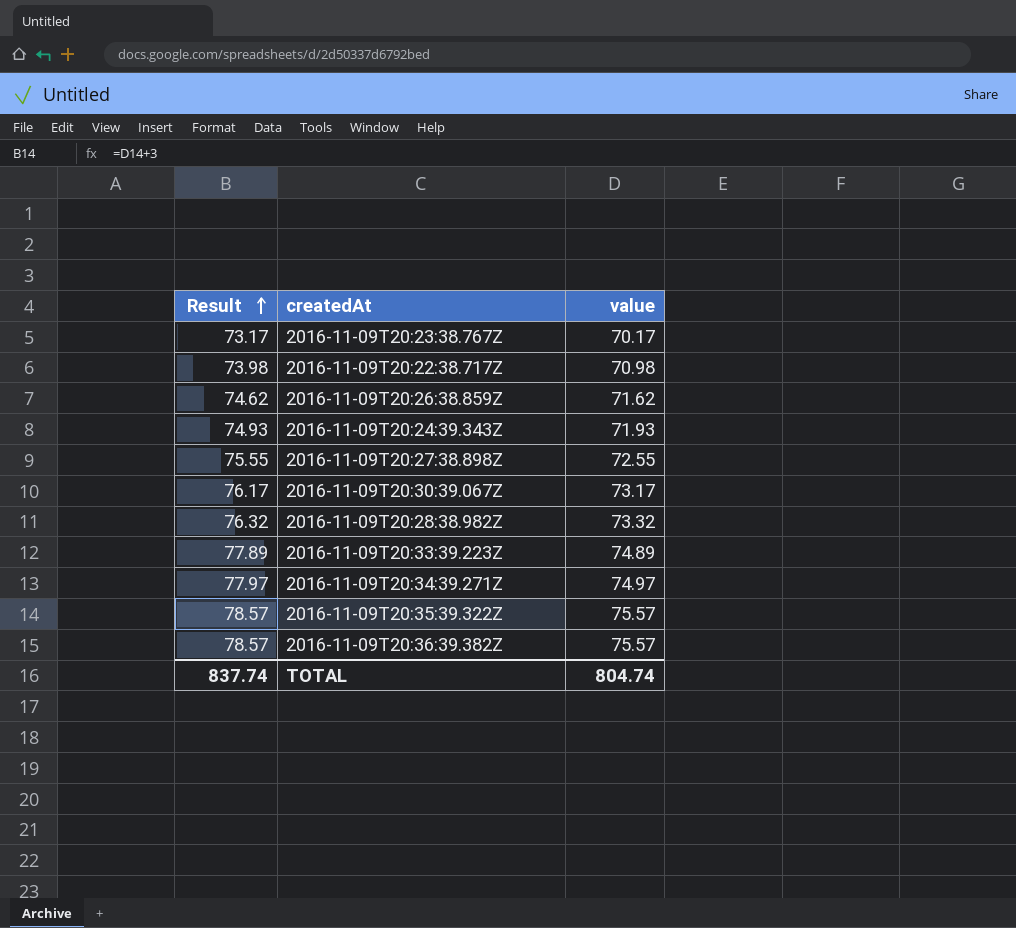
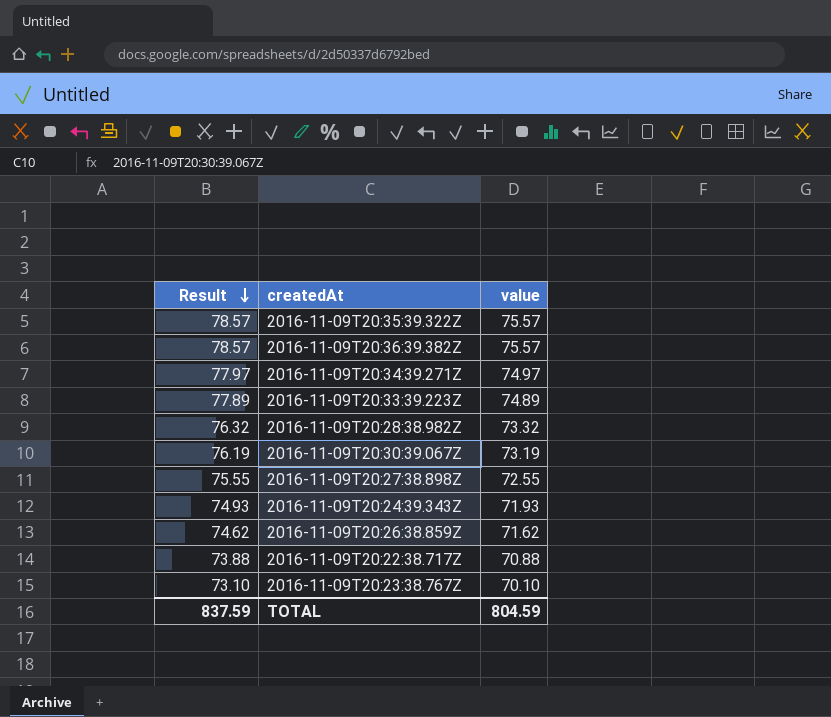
row order: Result ascending -> Result descending
2016-11-09T20:30:39.067Z | Result: 76.17 -> 76.19
2016-11-09T20:30:39.067Z | value: 73.17 -> 73.19
2016-11-09T20:22:38.717Z | Result: 73.98 -> 73.88
2016-11-09T20:22:38.717Z | value: 70.98 -> 70.88
2016-11-09T20:23:38.767Z | Result: 73.17 -> 73.10
2016-11-09T20:23:38.767Z | value: 70.17 -> 70.10
TOTAL | Result: 837.74 -> 837.59
TOTAL | value: 804.74 -> 804.59

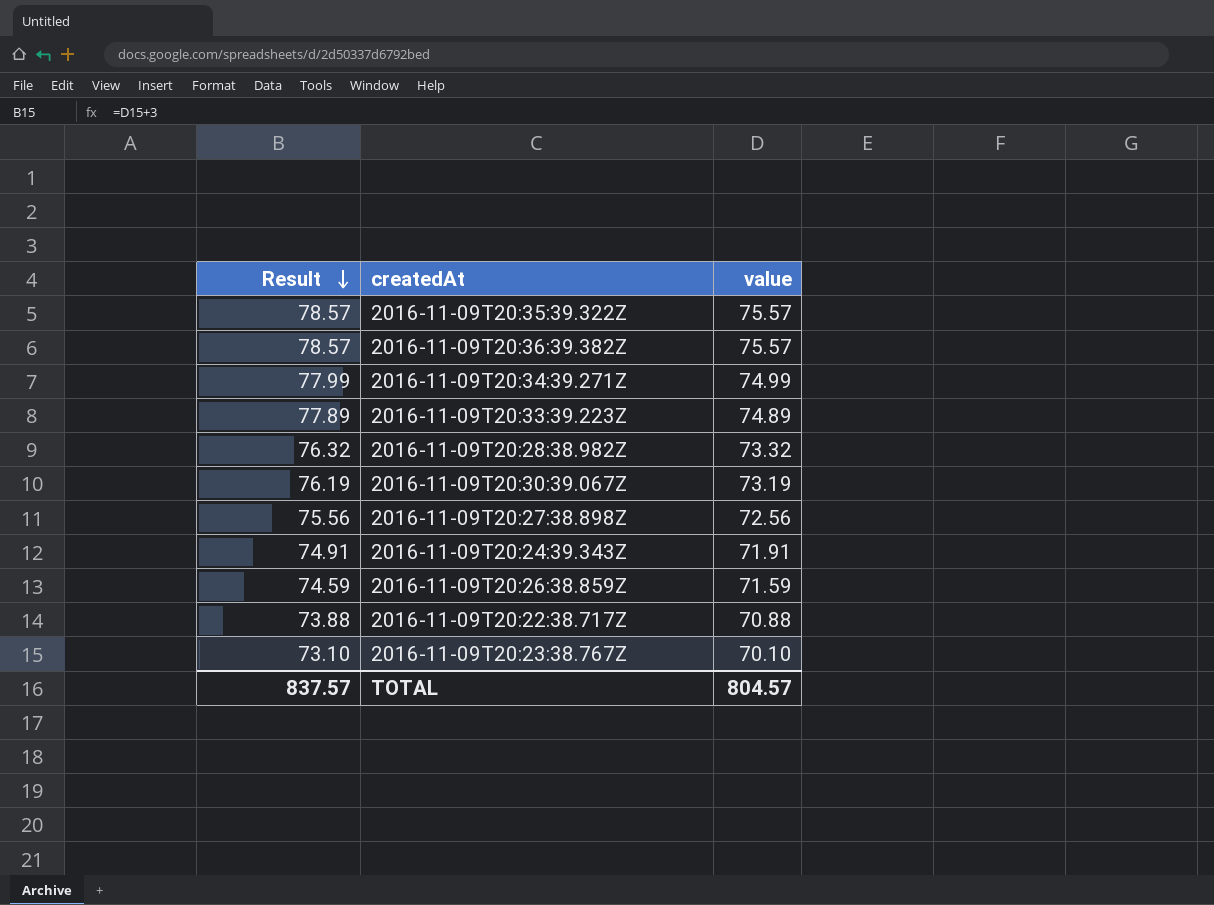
2016-11-09T20:34:39.271Z | Result: 77.97 -> 77.99
2016-11-09T20:34:39.271Z | value: 74.97 -> 74.99
2016-11-09T20:27:38.898Z | Result: 75.55 -> 75.56
2016-11-09T20:27:38.898Z | value: 72.55 -> 72.56
2016-11-09T20:24:39.343Z | Result: 74.93 -> 74.91
2016-11-09T20:24:39.343Z | value: 71.93 -> 71.91
2016-11-09T20:26:38.859Z | Result: 74.62 -> 74.59
2016-11-09T20:26:38.859Z | value: 71.62 -> 71.59
TOTAL | Result: 837.59 -> 837.57
TOTAL | value: 804.59 -> 804.57

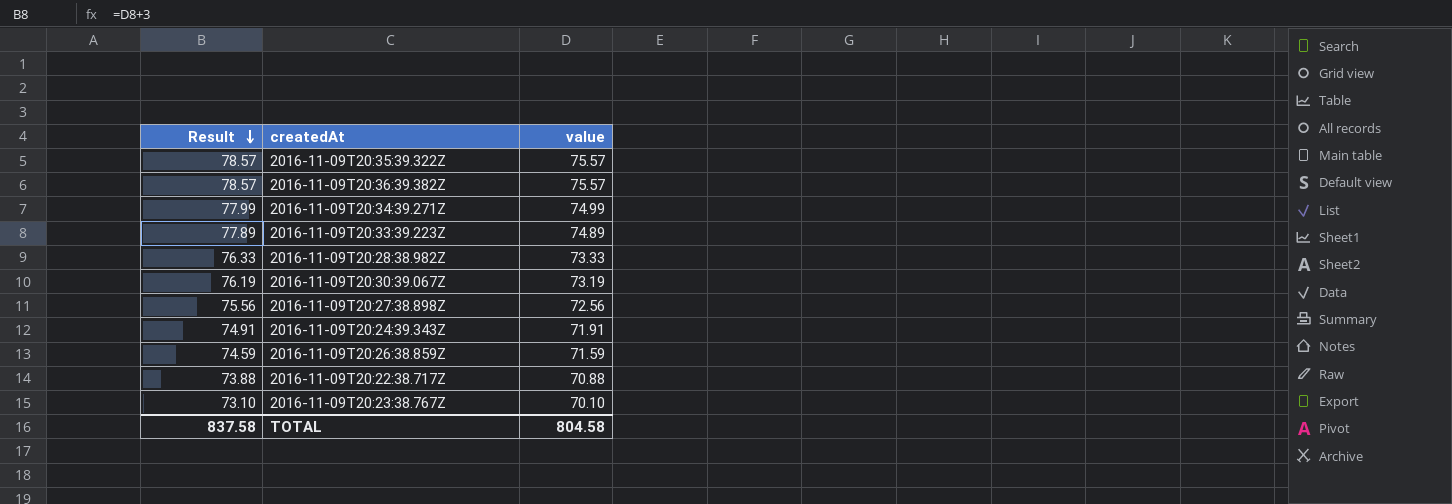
2016-11-09T20:28:38.982Z | Result: 76.32 -> 76.33
2016-11-09T20:28:38.982Z | value: 73.32 -> 73.33
TOTAL | Result: 837.57 -> 837.58
TOTAL | value: 804.57 -> 804.58

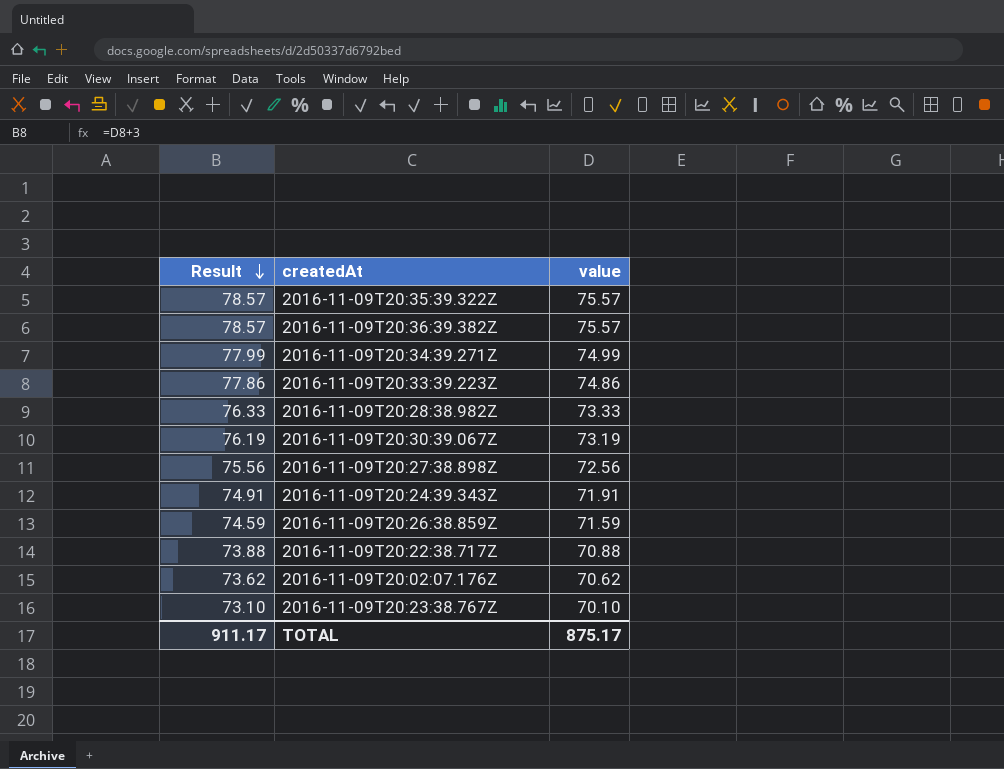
2016-11-09T20:33:39.223Z | Result: 77.89 -> 77.86
2016-11-09T20:33:39.223Z | value: 74.89 -> 74.86
row 2016-11-09T20:02:07.176Z: none -> 73.62 | 70.62
TOTAL | Result: 837.58 -> 911.17
TOTAL | value: 804.58 -> 875.17

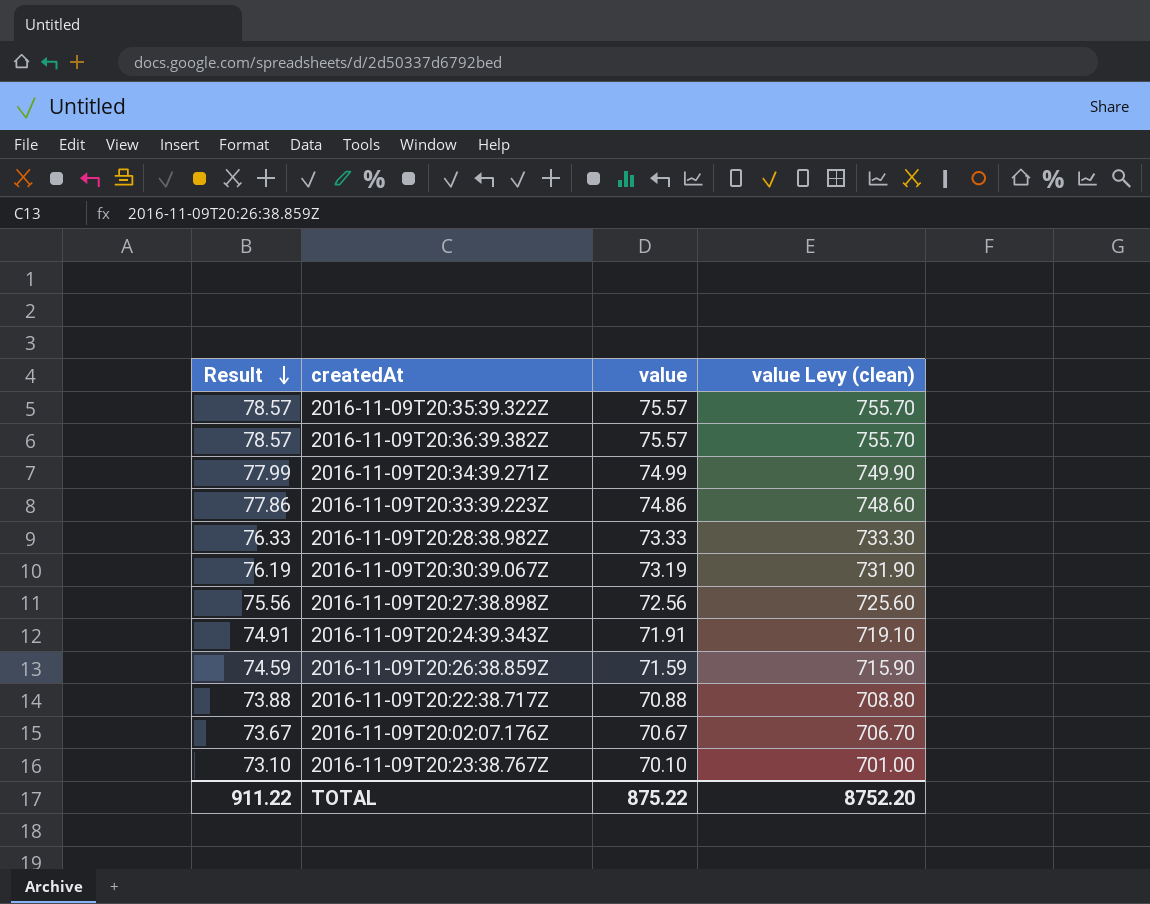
column value Levy (clean) | formula: none -> [value] * 10
2016-11-09T20:02:07.176Z | Result: 73.62 -> 73.67
2016-11-09T20:02:07.176Z | value: 70.62 -> 70.67
TOTAL | Result: 911.17 -> 911.22
TOTAL | value: 875.17 -> 875.22

